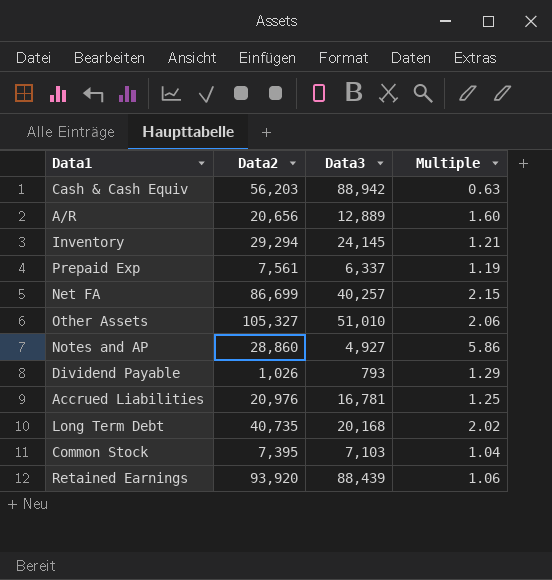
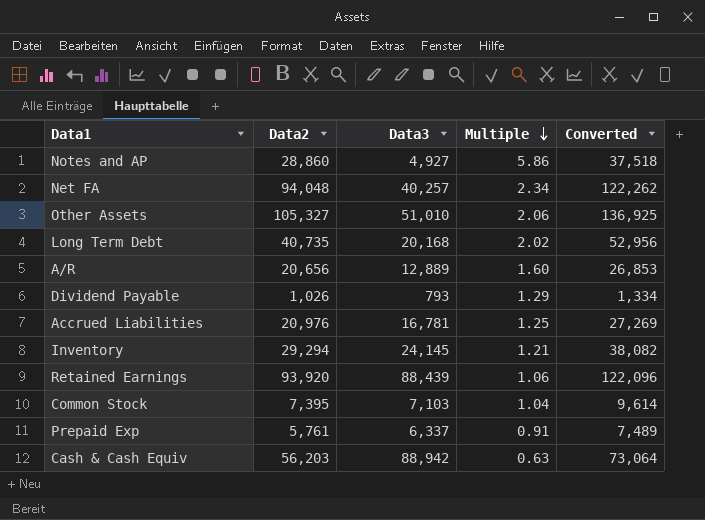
row order: none -> Multiple descending
column Converted | formula: none -> [Data2] * 1.3
Net FA | Data2: 86,699 -> 94,048
Net FA | Multiple: 2.15 -> 2.34
Prepaid Exp | Data2: 7,561 -> 5,761
Prepaid Exp | Multiple: 1.19 -> 0.91

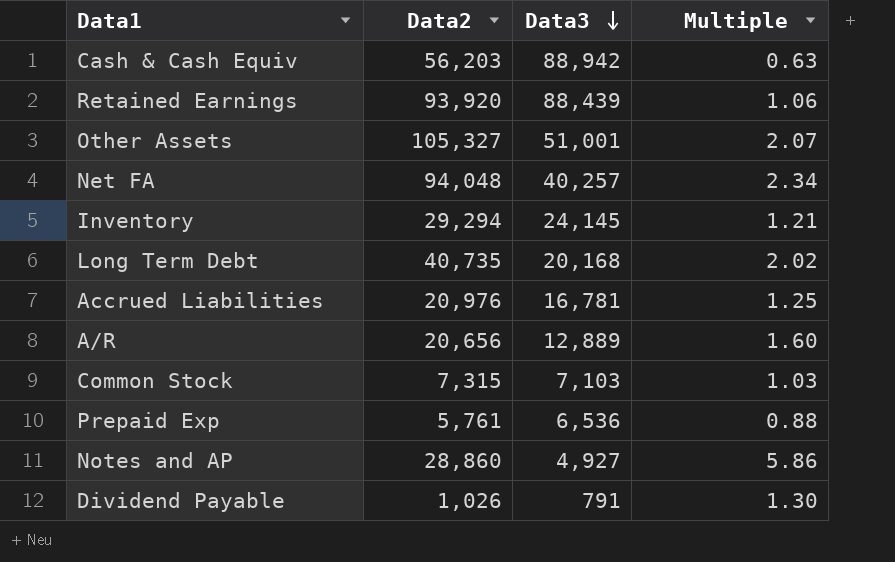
row order: Multiple descending -> Data3 descending
column Converted | formula: [Data2] * 1.3 -> none
Other Assets | Data3: 51,010 -> 51,001
Other Assets | Multiple: 2.06 -> 2.07
Common Stock | Data2: 7,395 -> 7,315
Common Stock | Multiple: 1.04 -> 1.03
Prepaid Exp | Data3: 6,337 -> 6,536
Prepaid Exp | Multiple: 0.91 -> 0.88
Dividend Payable | Data3: 793 -> 791
Dividend Payable | Multiple: 1.29 -> 1.30

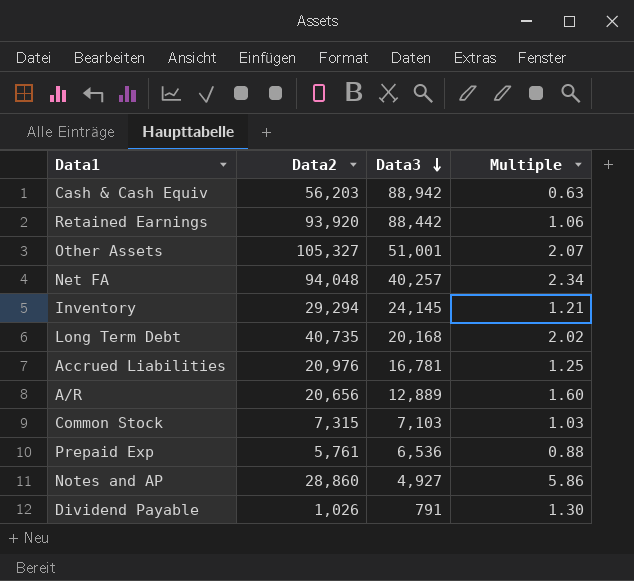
Retained Earnings | Data3: 88,439 -> 88,442

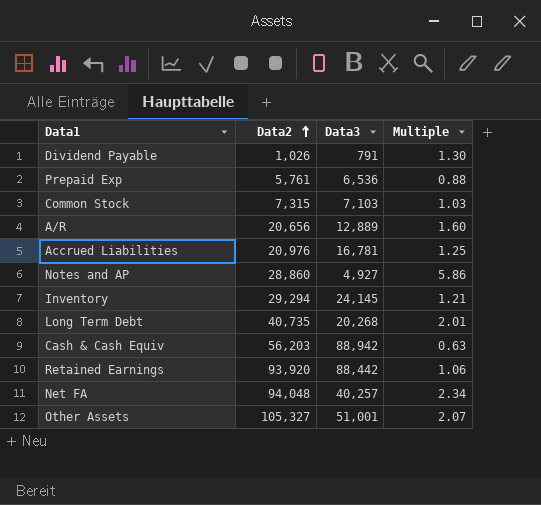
row order: Data3 descending -> Data2 ascending
Long Term Debt | Data3: 20,168 -> 20,268
Long Term Debt | Multiple: 2.02 -> 2.01

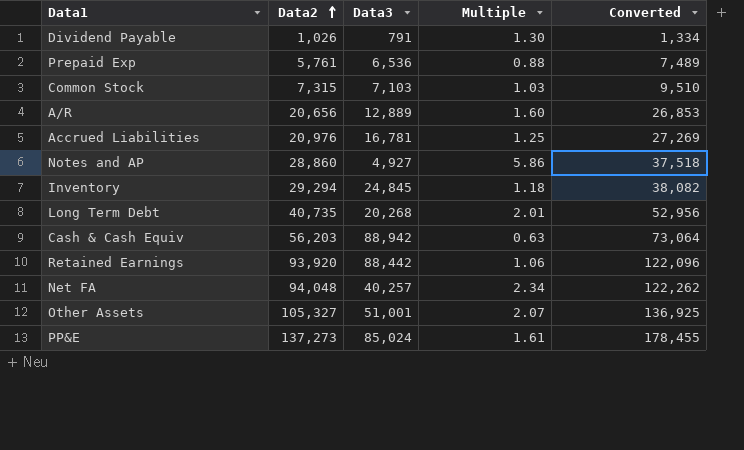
column Converted | formula: none -> [Data2] * 1.3
Inventory | Data3: 24,145 -> 24,845
Inventory | Multiple: 1.21 -> 1.18
row PP&E: none -> 137,273 | 85,024 | 1.61 | 178,455

